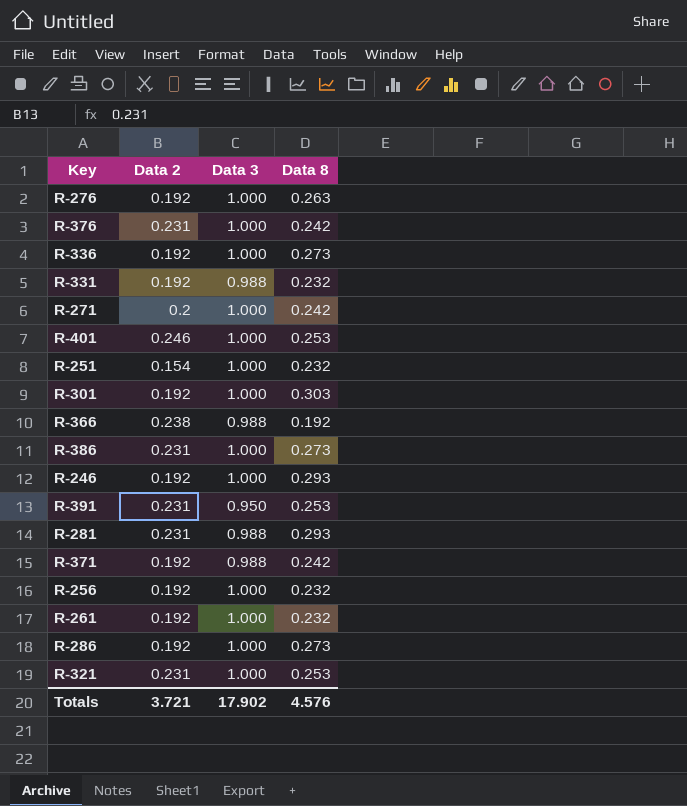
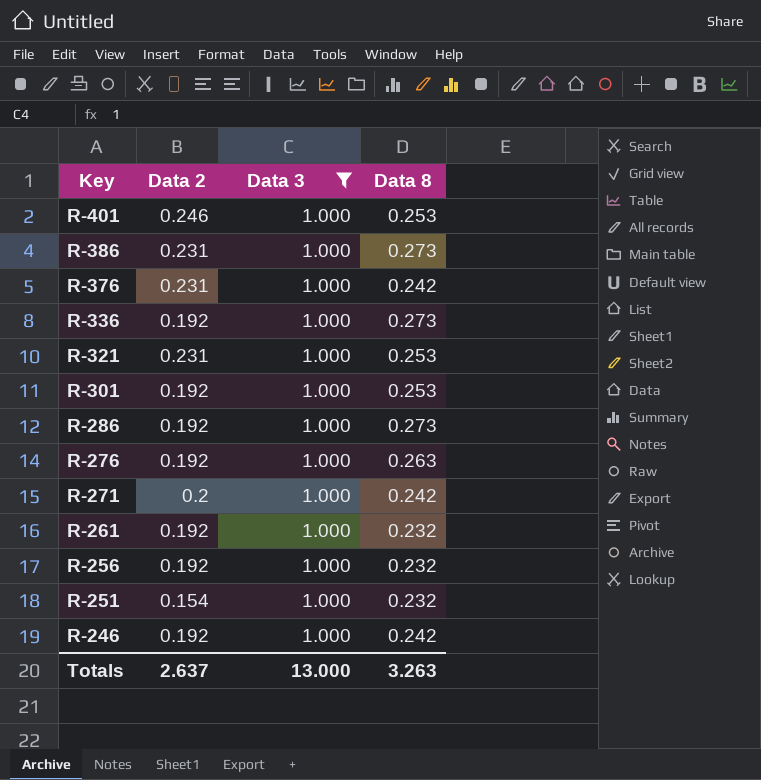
filter: none -> Data 3 = 1.000
row order: none -> Key descending
R-301 | Data 8: 0.303 -> 0.253
R-246 | Data 8: 0.293 -> 0.242
Totals | Data 2: 3.721 -> 2.637
Totals | Data 3: 17.902 -> 13.000
Totals | Data 8: 4.576 -> 3.263

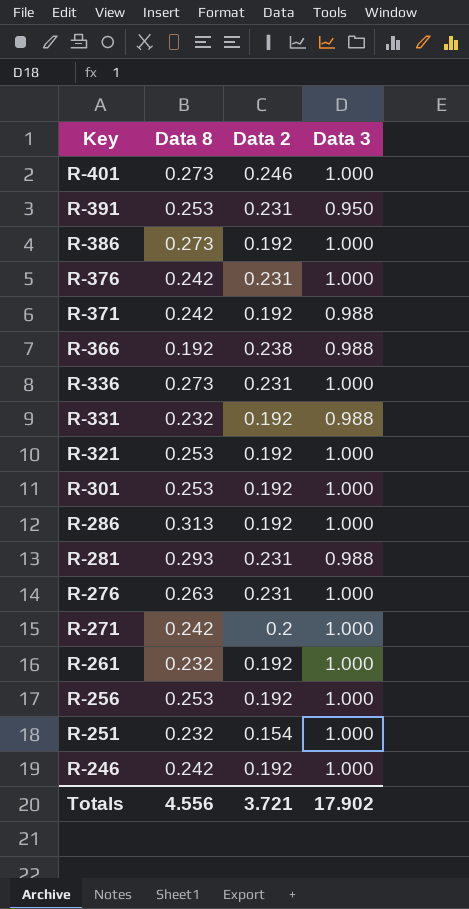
filter: Data 3 = 1.000 -> none
column Data 8 | position: 4 -> 2
R-401 | Data 8: 0.253 -> 0.273
R-386 | Data 2: 0.231 -> 0.192
R-336 | Data 2: 0.192 -> 0.231
R-321 | Data 2: 0.231 -> 0.192
R-286 | Data 8: 0.273 -> 0.313
R-276 | Data 2: 0.192 -> 0.231
R-256 | Data 8: 0.232 -> 0.253
Totals | Data 8: 3.263 -> 4.556
Totals | Data 2: 2.637 -> 3.721
Totals | Data 3: 13.000 -> 17.902

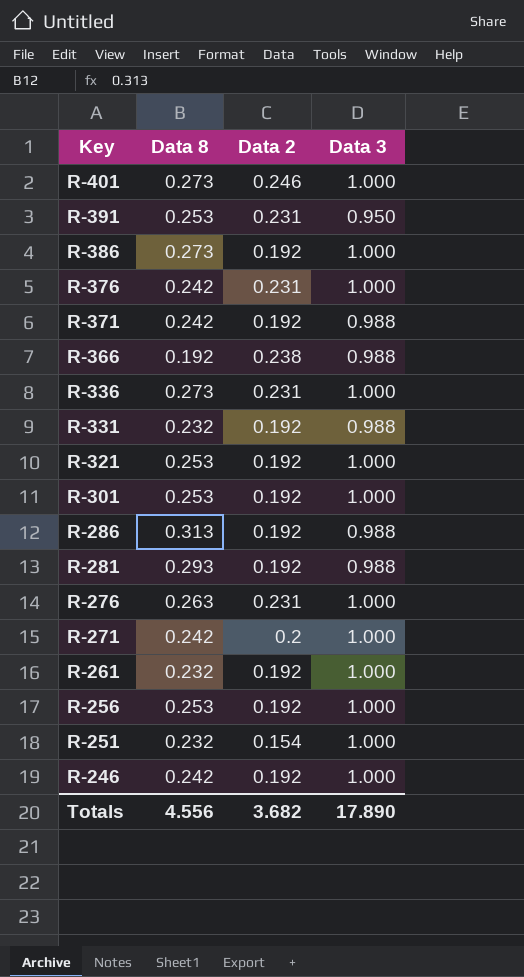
R-286 | Data 3: 1.000 -> 0.988
R-281 | Data 2: 0.231 -> 0.192
Totals | Data 2: 3.721 -> 3.682
Totals | Data 3: 17.902 -> 17.890

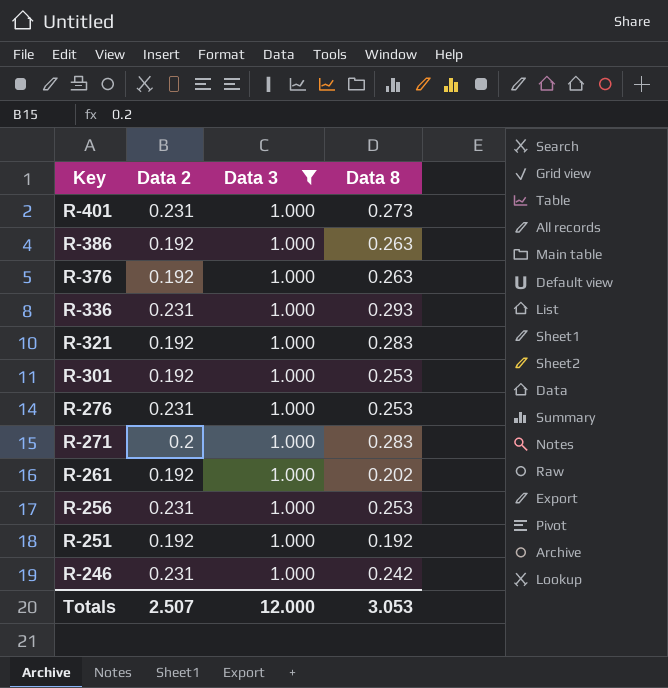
filter: none -> Data 3 = 1.000
column Data 8 | position: 2 -> 4
R-401 | Data 2: 0.246 -> 0.231
R-386 | Data 8: 0.273 -> 0.263
R-376 | Data 2: 0.231 -> 0.192
R-376 | Data 8: 0.242 -> 0.263
R-336 | Data 8: 0.273 -> 0.293
R-321 | Data 8: 0.253 -> 0.283
R-276 | Data 8: 0.263 -> 0.253
R-271 | Data 8: 0.242 -> 0.283
R-261 | Data 8: 0.232 -> 0.202
R-256 | Data 2: 0.192 -> 0.231
R-251 | Data 2: 0.154 -> 0.192
R-251 | Data 8: 0.232 -> 0.192
R-246 | Data 2: 0.192 -> 0.231
Totals | Data 2: 3.682 -> 2.507
Totals | Data 3: 17.890 -> 12.000
Totals | Data 8: 4.556 -> 3.053

